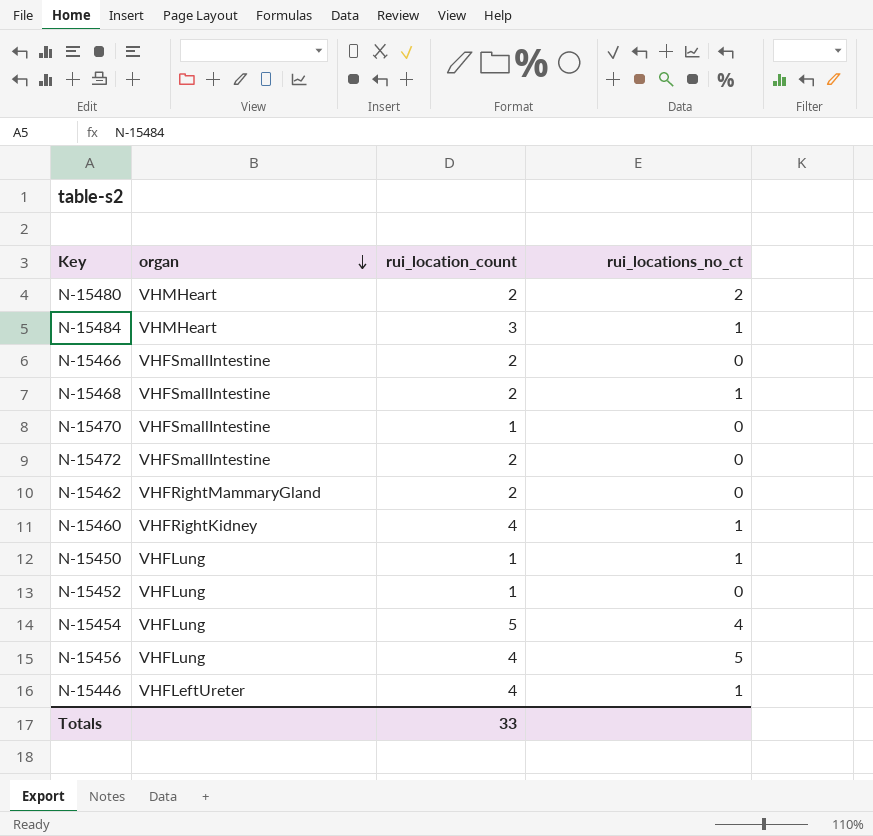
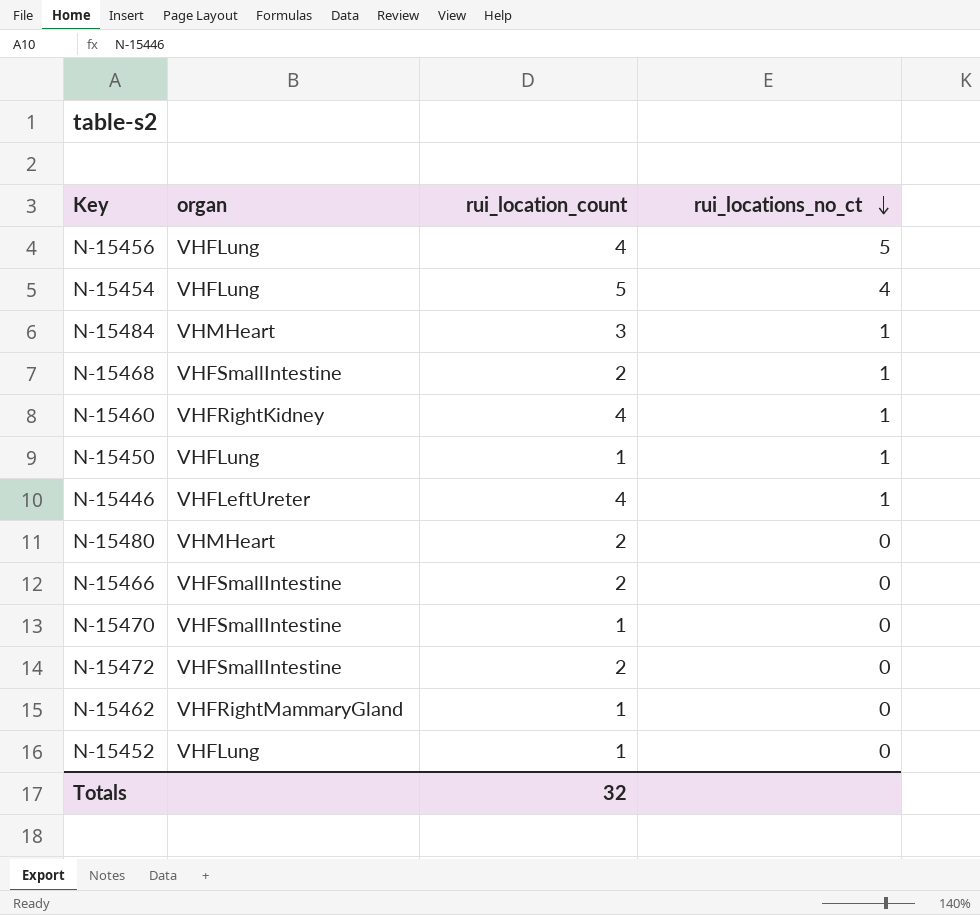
row order: organ descending -> rui_locations_no_ct descending
N-15480 | rui_locations_no_ct: 2 -> 0
N-15462 | rui_location_count: 2 -> 1
Totals | rui_location_count: 33 -> 32

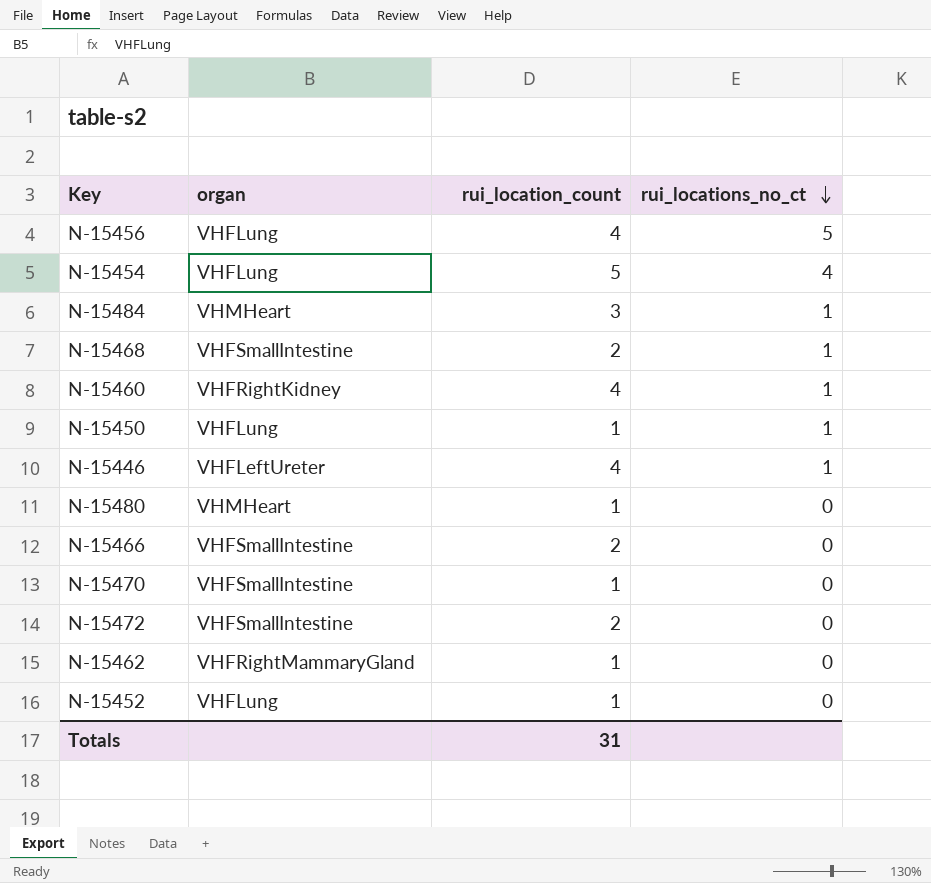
N-15480 | rui_location_count: 2 -> 1
Totals | rui_location_count: 32 -> 31

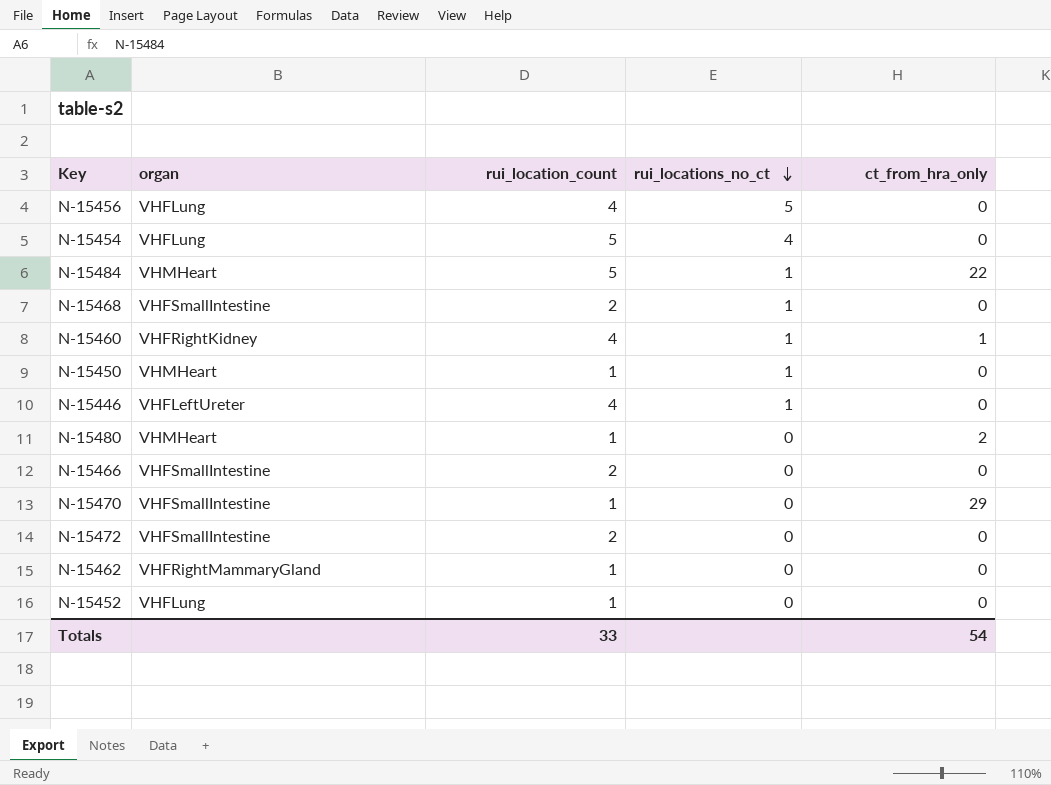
column ct_from_hra_only | position: none -> 5
N-15484 | rui_location_count: 3 -> 5
N-15450 | organ: VHFLung -> VHMHeart
Totals | rui_location_count: 31 -> 33

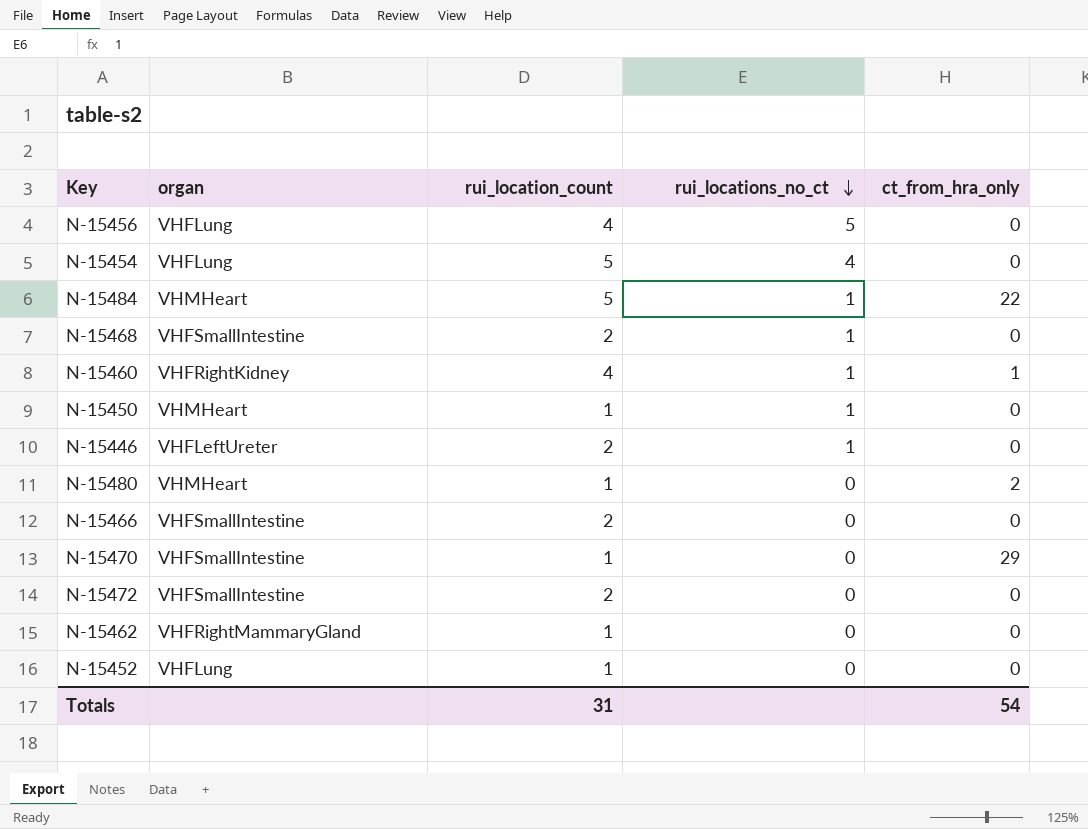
N-15446 | rui_location_count: 4 -> 2
Totals | rui_location_count: 33 -> 31

